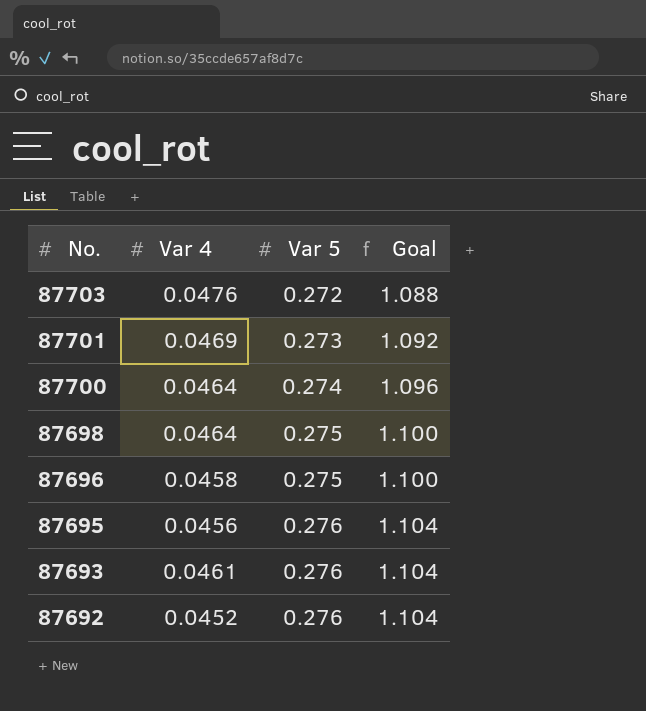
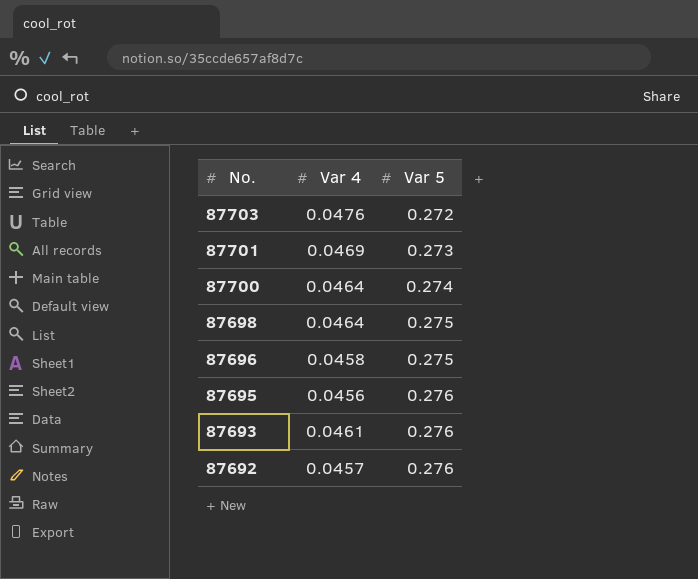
column Goal | formula: [Var 5] * 4 -> none
87692 | Var 4: 0.0452 -> 0.0457

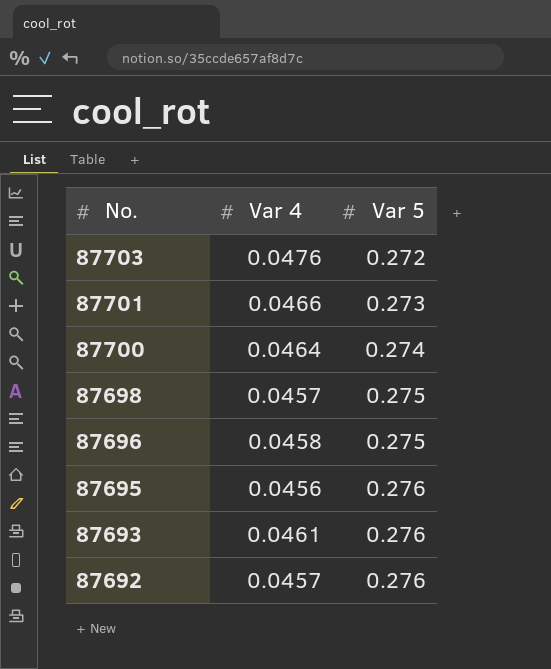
87701 | Var 4: 0.0469 -> 0.0466
87698 | Var 4: 0.0464 -> 0.0457

